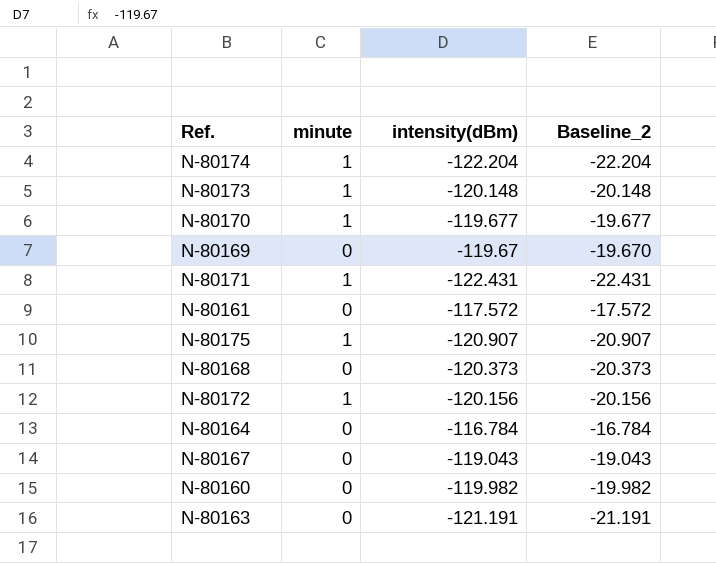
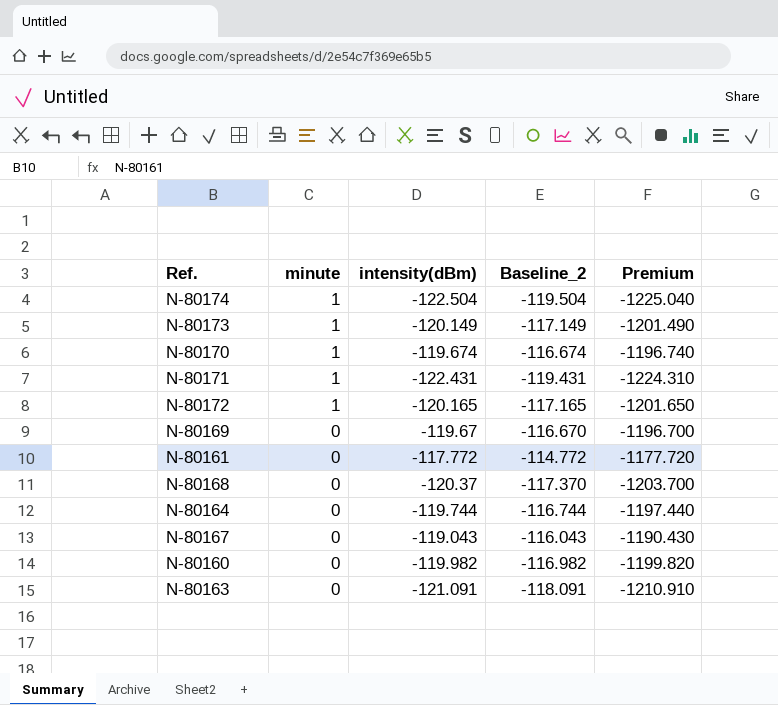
row order: none -> minute descending
column Baseline_2 | formula: [intensity(dBm)] + 100 -> [intensity(dBm)] + 3
column Premium | formula: none -> [intensity(dBm)] * 10
row N-80175: 1 | -120.907 | -20.907 -> none
N-80174 | intensity(dBm): -122.204 -> -122.504
N-80173 | intensity(dBm): -120.148 -> -120.149
N-80170 | intensity(dBm): -119.677 -> -119.674
N-80172 | intensity(dBm): -120.156 -> -120.165
N-80161 | intensity(dBm): -117.572 -> -117.772
N-80168 | intensity(dBm): -120.373 -> -120.37
N-80164 | intensity(dBm): -116.784 -> -119.744
N-80163 | intensity(dBm): -121.191 -> -121.091

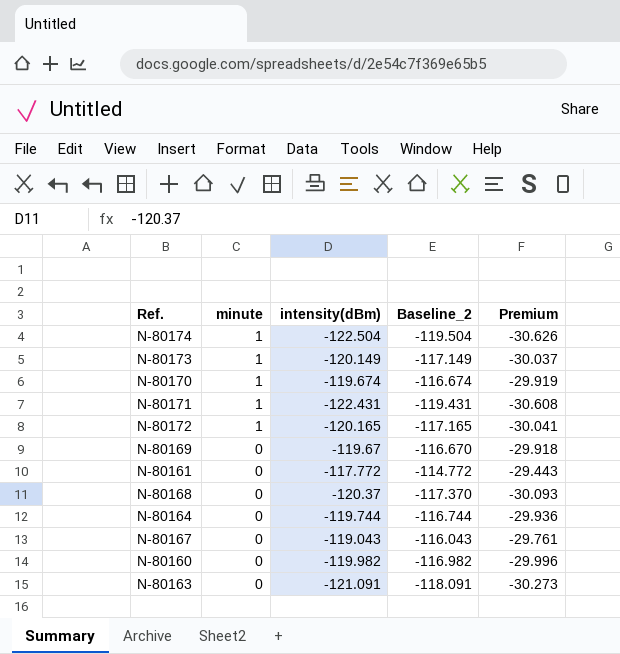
column Premium | formula: [intensity(dBm)] * 10 -> [intensity(dBm)] * 0.25

